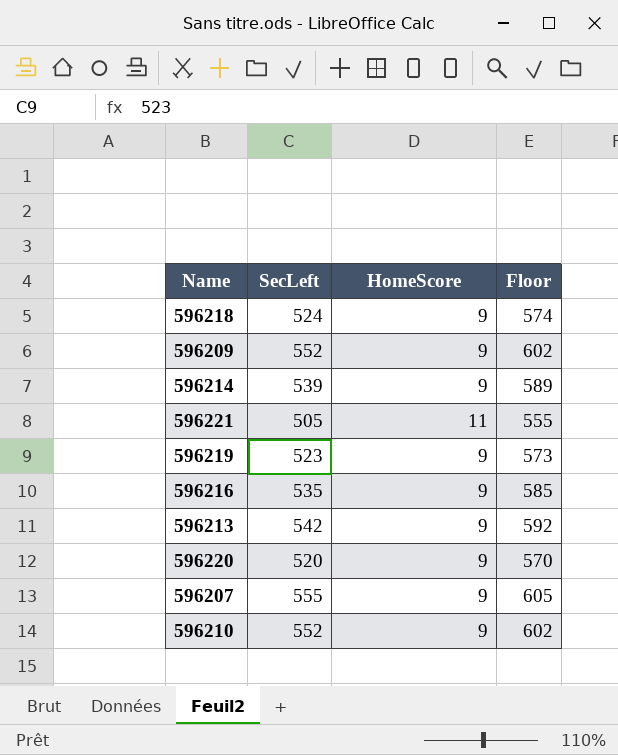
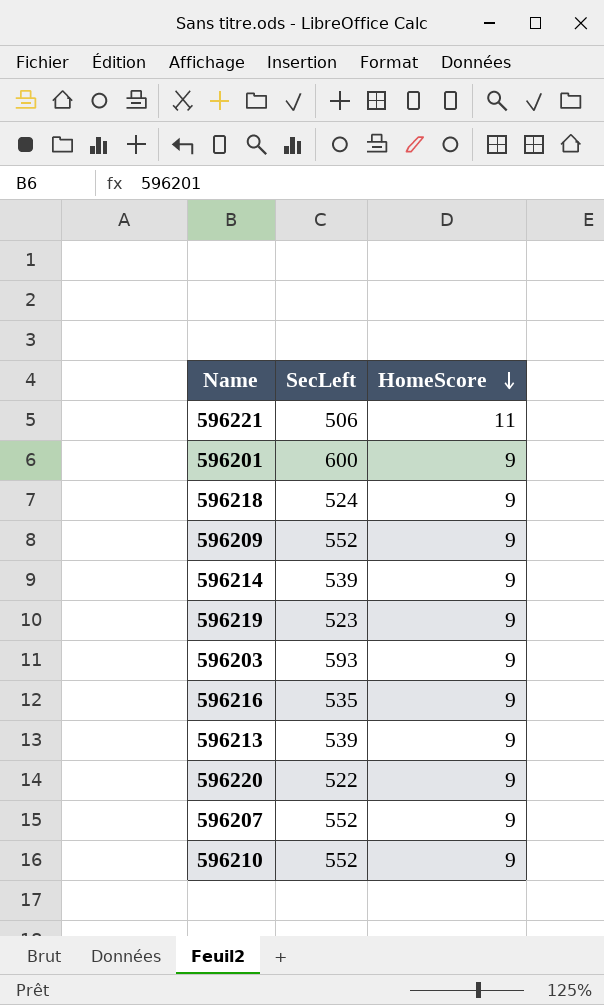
row order: none -> HomeScore descending
column Floor | formula: [SecLeft] + 50 -> none
596221 | SecLeft: 505 -> 506
row 596201: none -> 600 | 9
row 596203: none -> 593 | 9
596213 | SecLeft: 542 -> 539
596220 | SecLeft: 520 -> 522
596207 | SecLeft: 555 -> 552

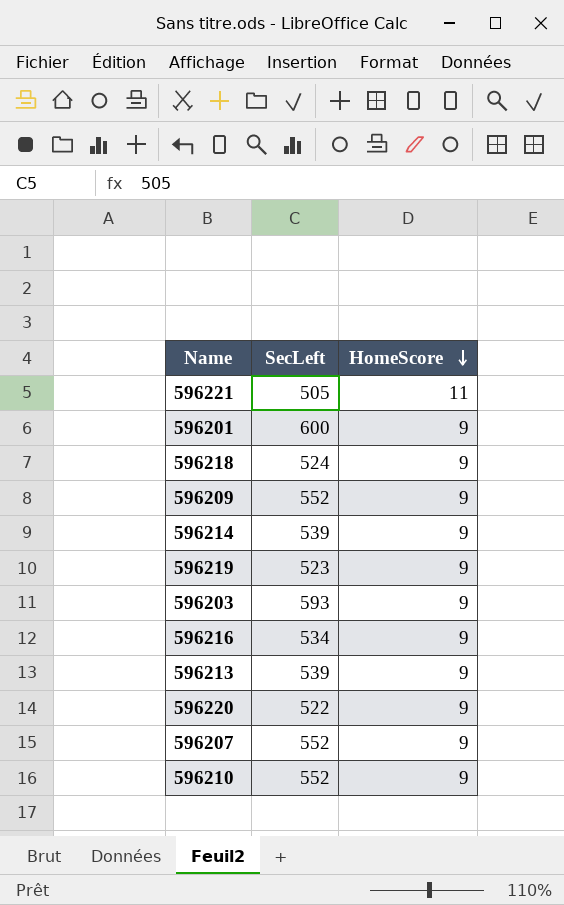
596221 | SecLeft: 506 -> 505
596216 | SecLeft: 535 -> 534

